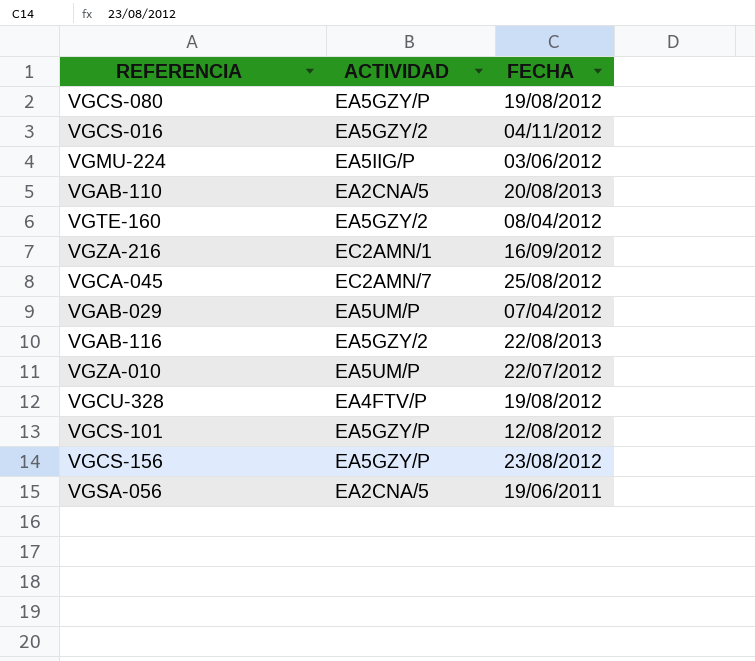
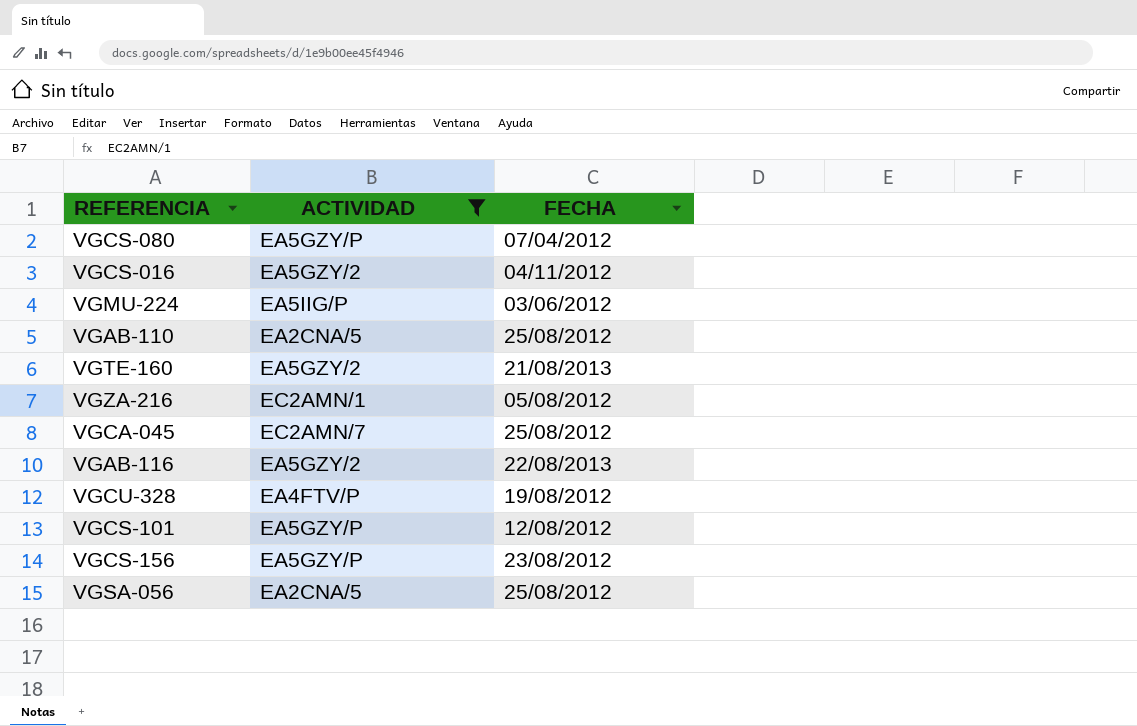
filter: none -> ACTIVIDAD != EA5UM/P
VGCS-080 | FECHA: 19/08/2012 -> 07/04/2012
VGAB-110 | FECHA: 20/08/2013 -> 25/08/2012
VGTE-160 | FECHA: 08/04/2012 -> 21/08/2013
VGZA-216 | FECHA: 16/09/2012 -> 05/08/2012
VGSA-056 | FECHA: 19/06/2011 -> 25/08/2012

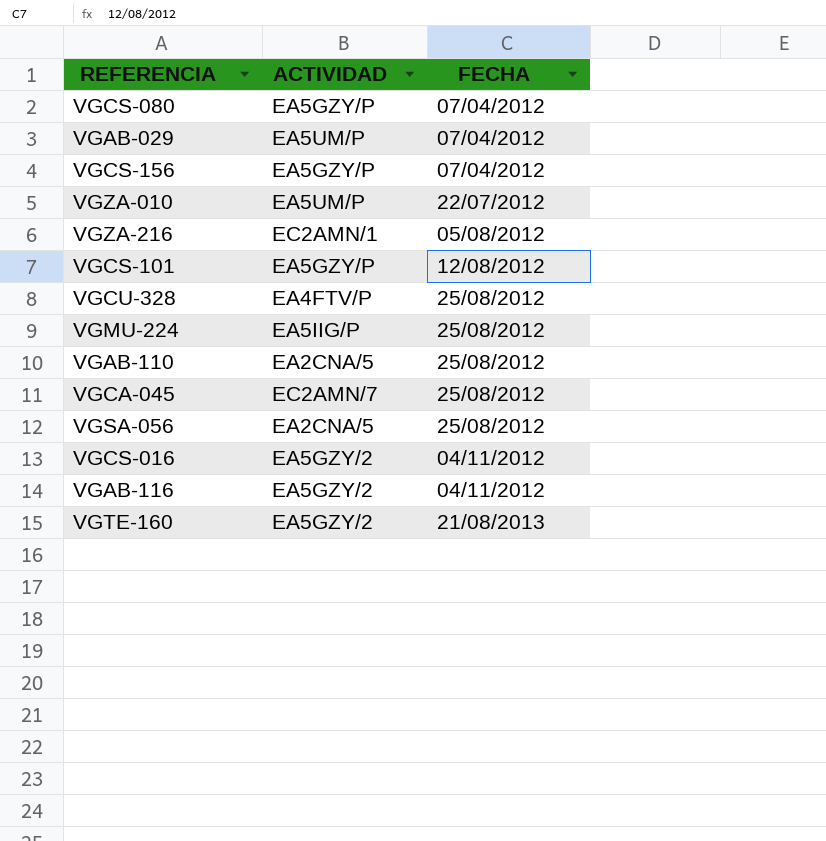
filter: ACTIVIDAD != EA5UM/P -> none
row order: none -> FECHA ascending
VGCS-156 | FECHA: 23/08/2012 -> 07/04/2012
VGCU-328 | FECHA: 19/08/2012 -> 25/08/2012
VGMU-224 | FECHA: 03/06/2012 -> 25/08/2012
VGAB-116 | FECHA: 22/08/2013 -> 04/11/2012

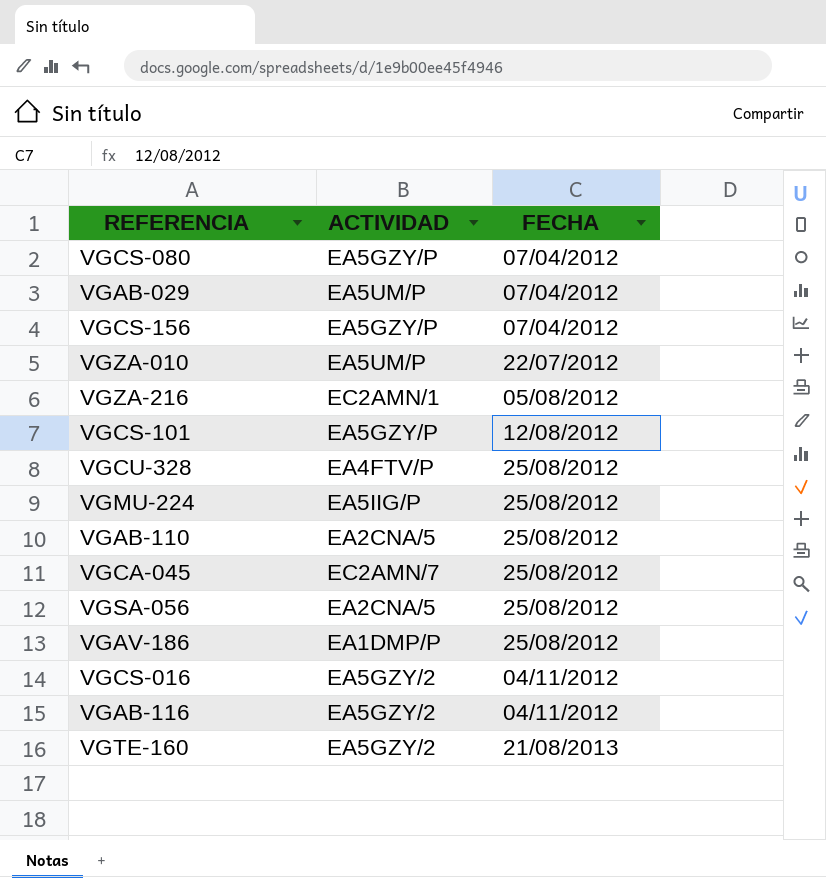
row VGAV-186: none -> EA1DMP/P | 25/08/2012

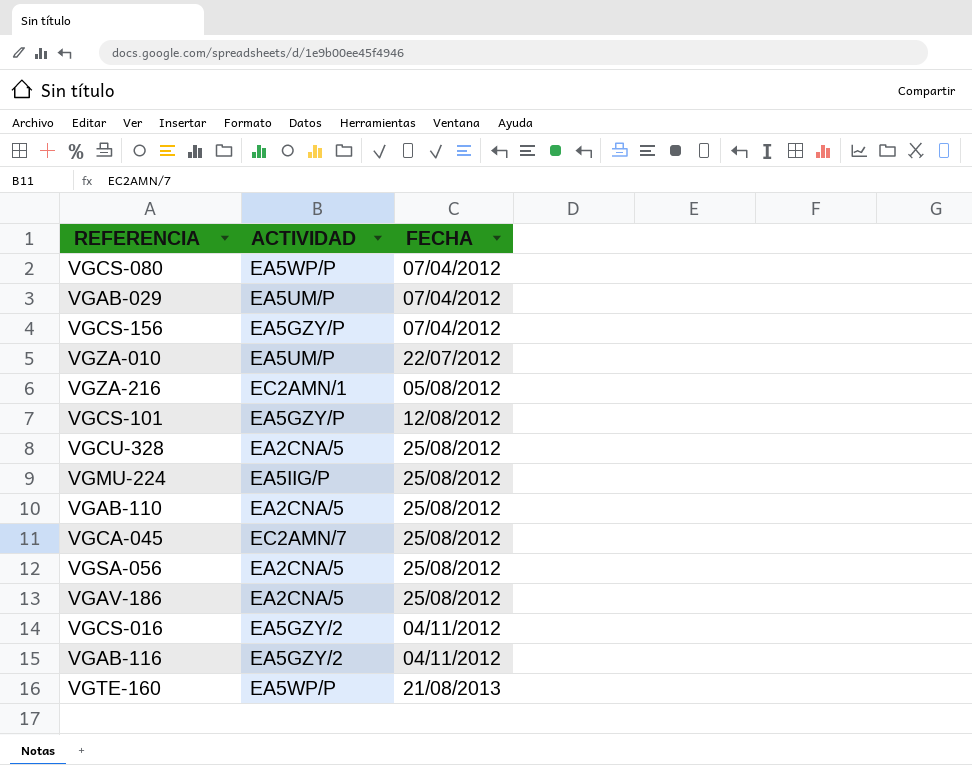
VGCS-080 | ACTIVIDAD: EA5GZY/P -> EA5WP/P
VGCU-328 | ACTIVIDAD: EA4FTV/P -> EA2CNA/5
VGAV-186 | ACTIVIDAD: EA1DMP/P -> EA2CNA/5
VGTE-160 | ACTIVIDAD: EA5GZY/2 -> EA5WP/P

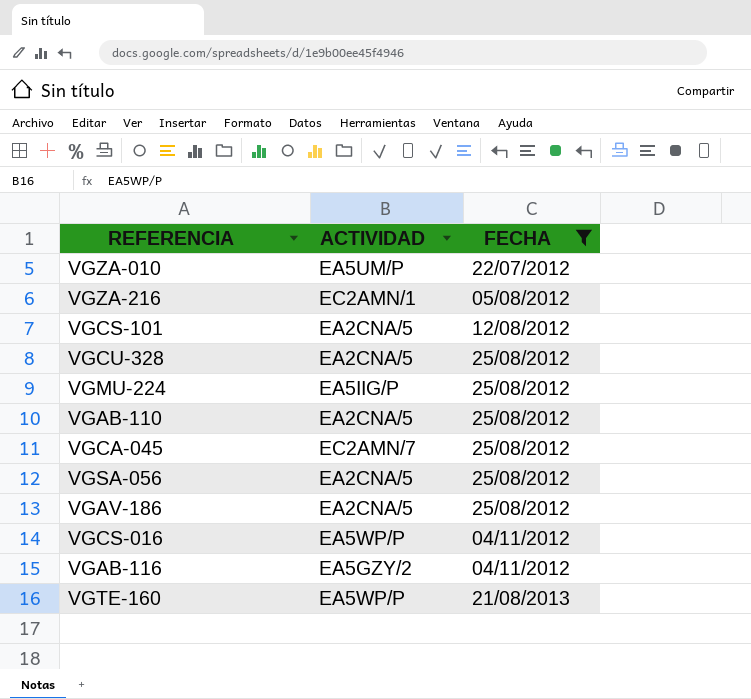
filter: none -> FECHA != 07/04/2012
VGCS-101 | ACTIVIDAD: EA5GZY/P -> EA2CNA/5
VGCS-016 | ACTIVIDAD: EA5GZY/2 -> EA5WP/P

